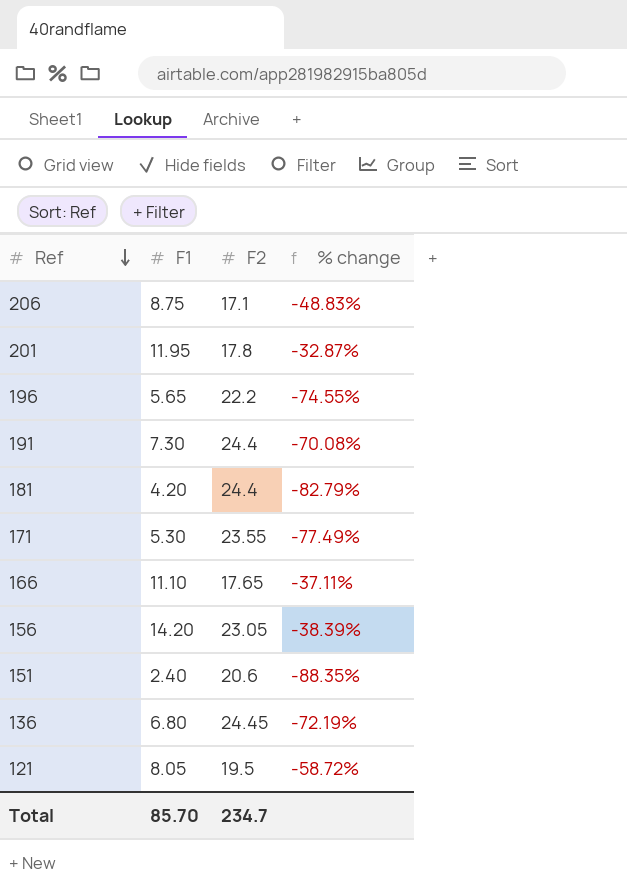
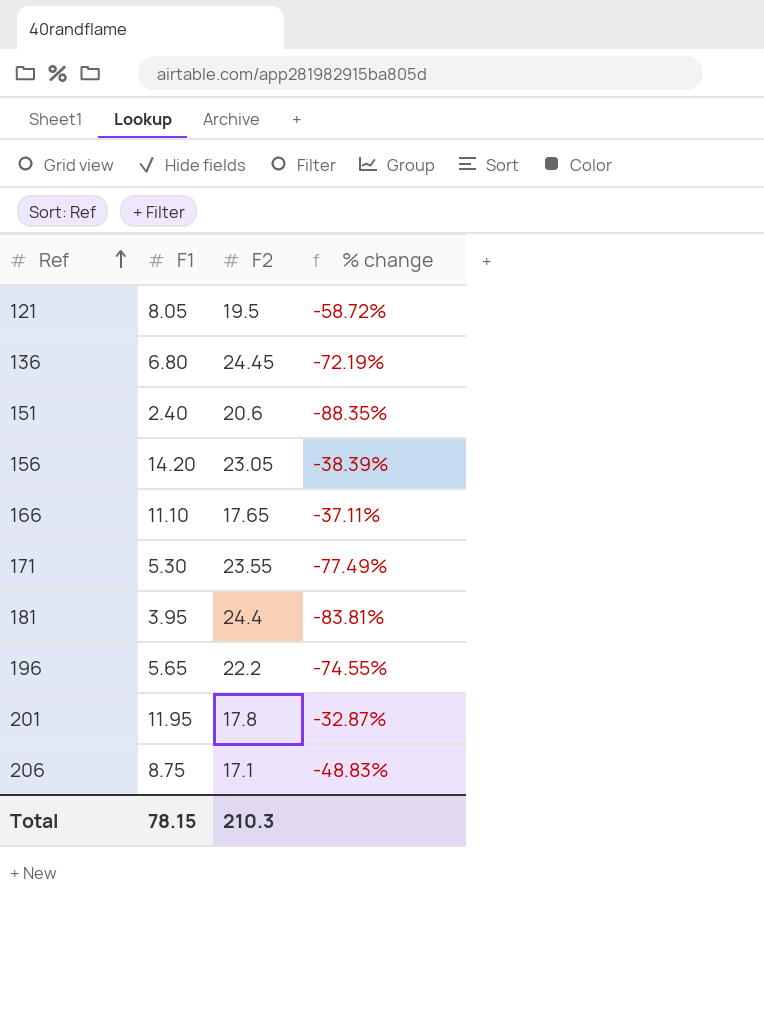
row order: Ref descending -> Ref ascending
row 191: 7.30 | 24.4 | -70.08% -> none
181 | F1: 4.20 -> 3.95
181 | % change: -82.79% -> -83.81%
Total | F1: 85.70 -> 78.15
Total | F2: 234.7 -> 210.3

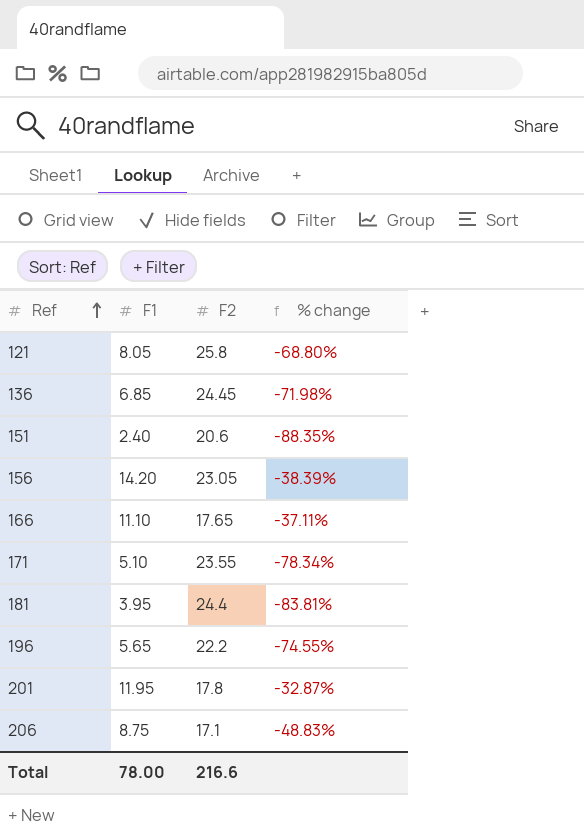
121 | F2: 19.5 -> 25.8
121 | % change: -58.72% -> -68.80%
136 | F1: 6.80 -> 6.85
136 | % change: -72.19% -> -71.98%
171 | F1: 5.30 -> 5.10
171 | % change: -77.49% -> -78.34%
Total | F1: 78.15 -> 78.00
Total | F2: 210.3 -> 216.6

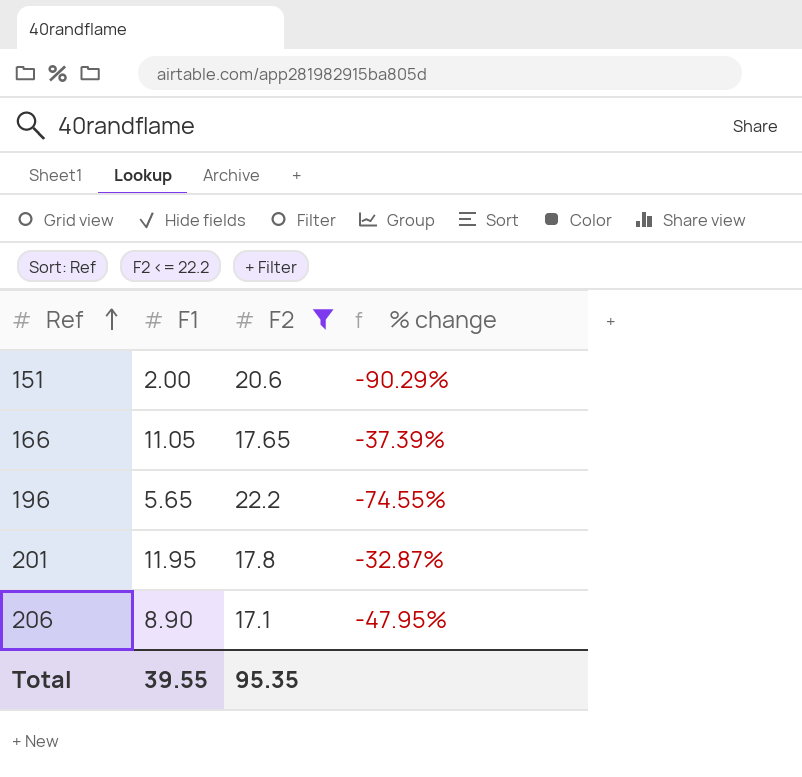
filter: none -> F2 <= 22.2
151 | F1: 2.40 -> 2.00
151 | % change: -88.35% -> -90.29%
166 | F1: 11.10 -> 11.05
166 | % change: -37.11% -> -37.39%
206 | F1: 8.75 -> 8.90
206 | % change: -48.83% -> -47.95%
Total | F1: 78.00 -> 39.55
Total | F2: 216.6 -> 95.35

